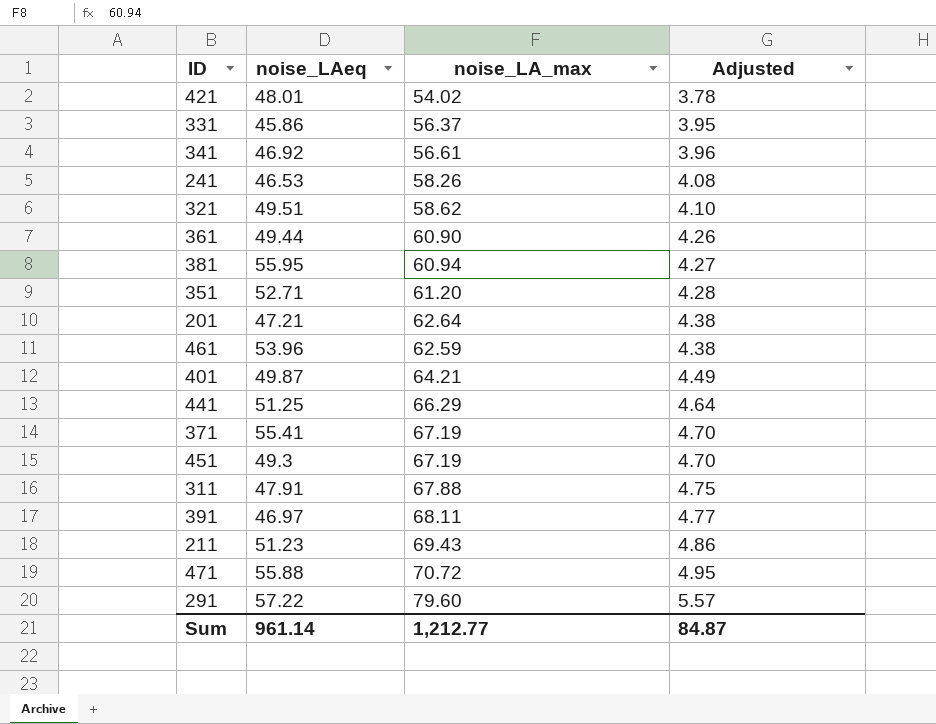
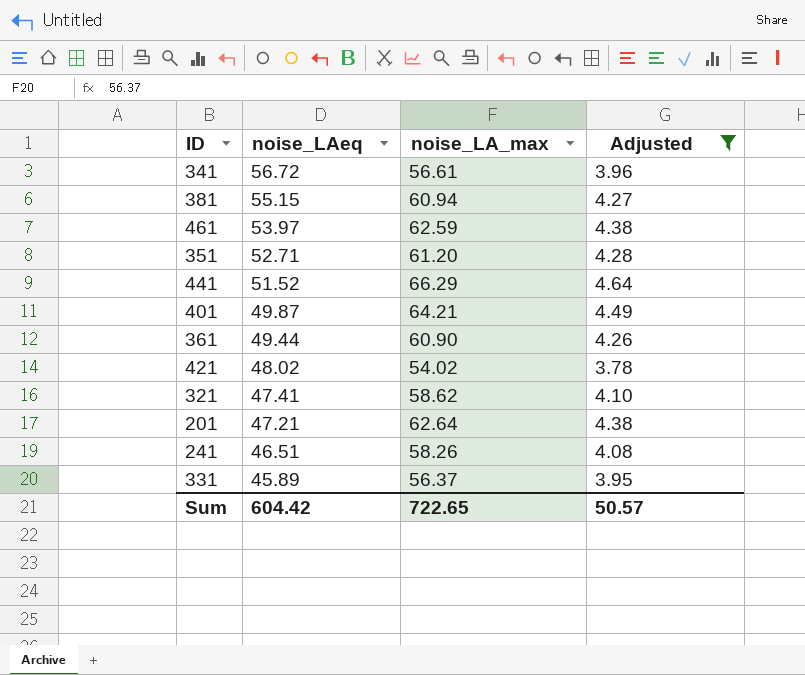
filter: none -> Adjusted <= 4.64
row order: Adjusted ascending -> noise_LAeq descending
341 | noise_LAeq: 46.92 -> 56.72
381 | noise_LAeq: 55.95 -> 55.15
461 | noise_LAeq: 53.96 -> 53.97
441 | noise_LAeq: 51.25 -> 51.52
421 | noise_LAeq: 48.01 -> 48.02
321 | noise_LAeq: 49.51 -> 47.41
241 | noise_LAeq: 46.53 -> 46.51
331 | noise_LAeq: 45.86 -> 45.89
Sum | noise_LAeq: 961.14 -> 604.42
Sum | noise_LA_max: 1,212.77 -> 722.65
Sum | Adjusted: 84.87 -> 50.57

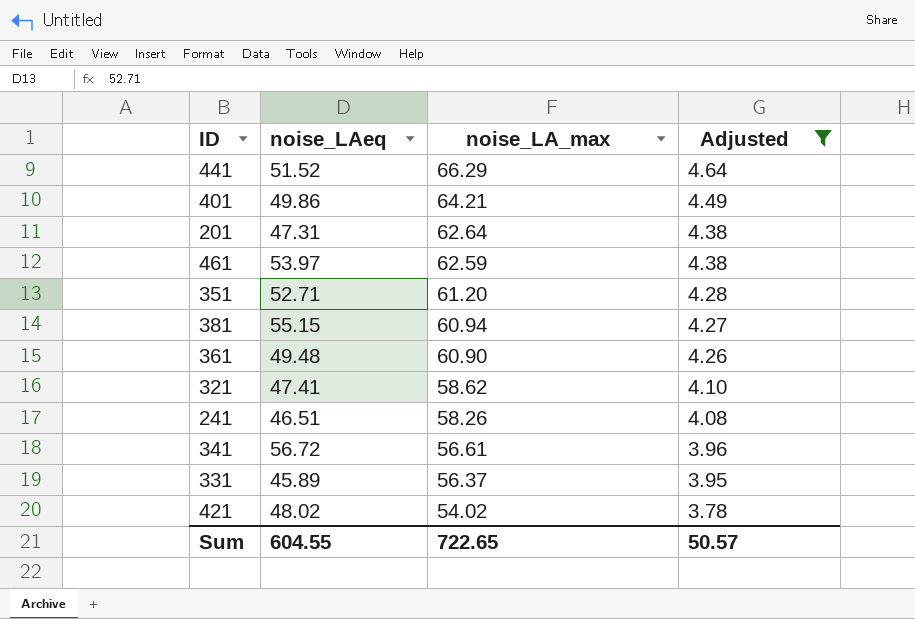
row order: noise_LAeq descending -> noise_LA_max descending
401 | noise_LAeq: 49.87 -> 49.86
201 | noise_LAeq: 47.21 -> 47.31
361 | noise_LAeq: 49.44 -> 49.48
Sum | noise_LAeq: 604.42 -> 604.55

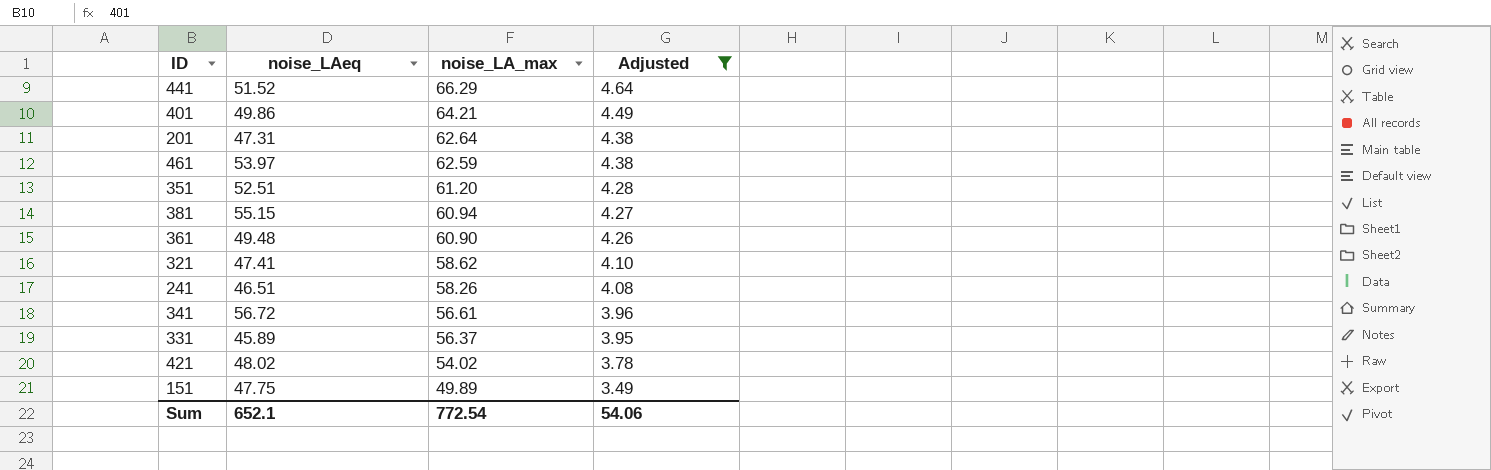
351 | noise_LAeq: 52.71 -> 52.51
row 151: none -> 47.75 | 49.89 | 3.49
Sum | noise_LAeq: 604.55 -> 652.1
Sum | noise_LA_max: 722.65 -> 772.54
Sum | Adjusted: 50.57 -> 54.06

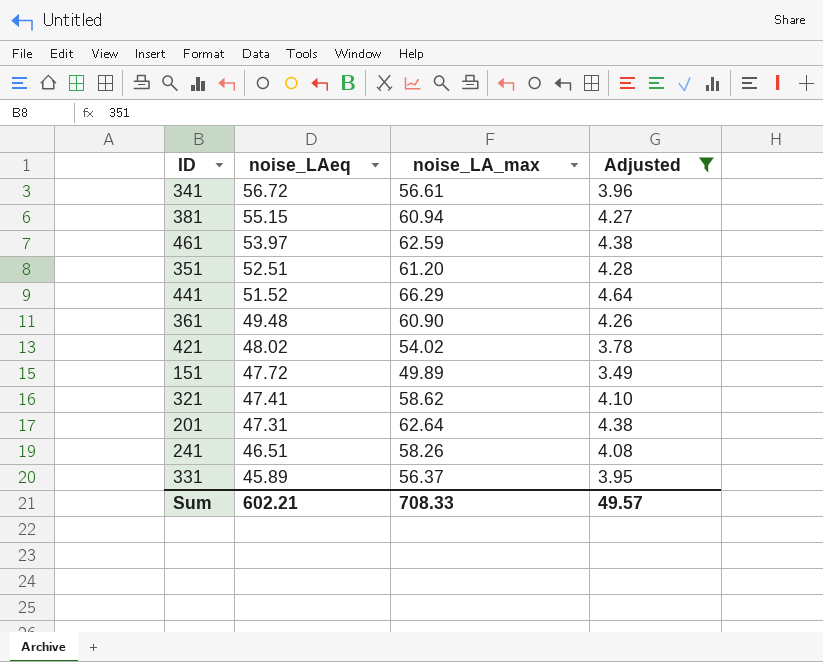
row order: noise_LA_max descending -> noise_LAeq descending
row 401: 49.86 | 64.21 | 4.49 -> none
151 | noise_LAeq: 47.75 -> 47.72
Sum | noise_LAeq: 652.1 -> 602.21
Sum | noise_LA_max: 772.54 -> 708.33
Sum | Adjusted: 54.06 -> 49.57

